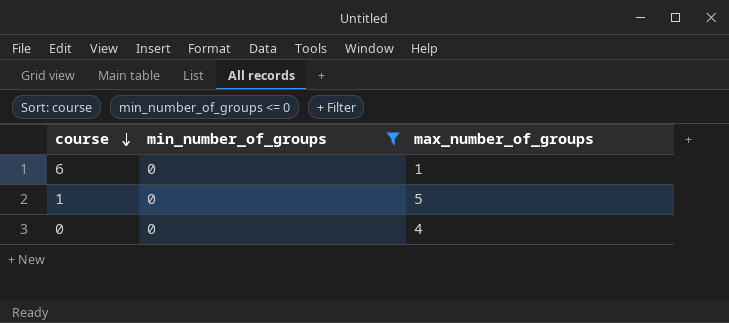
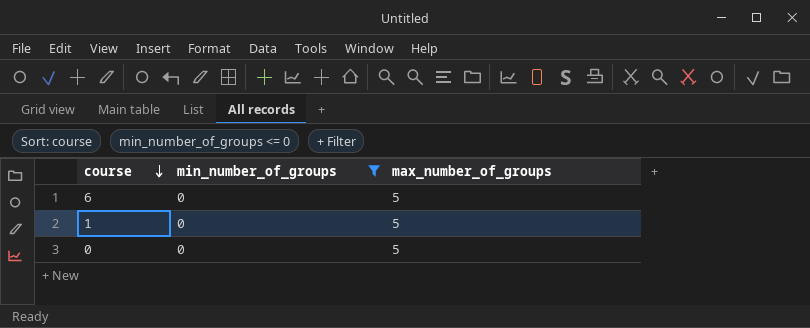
6 | max_number_of_groups: 1 -> 5
0 | max_number_of_groups: 4 -> 5

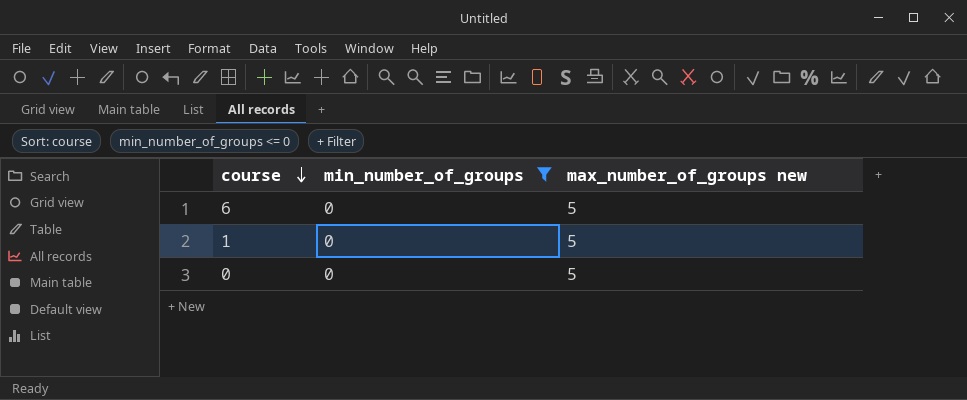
column name: max_number_of_groups -> max_number_of_groups new

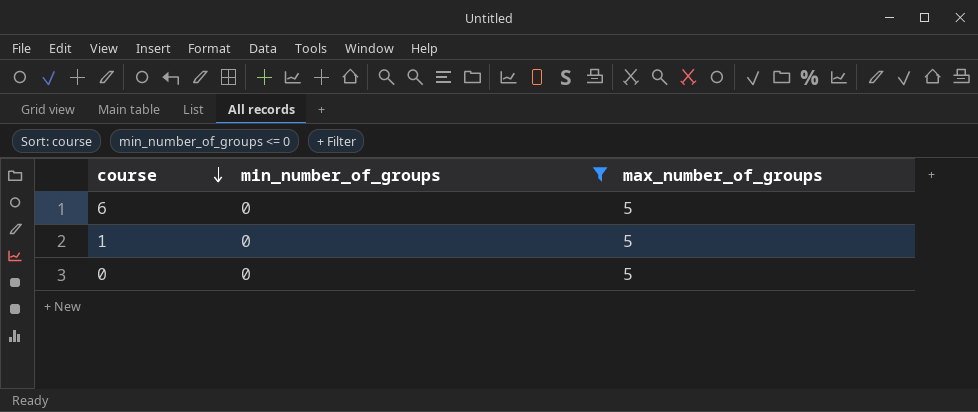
column name: max_number_of_groups new -> max_number_of_groups

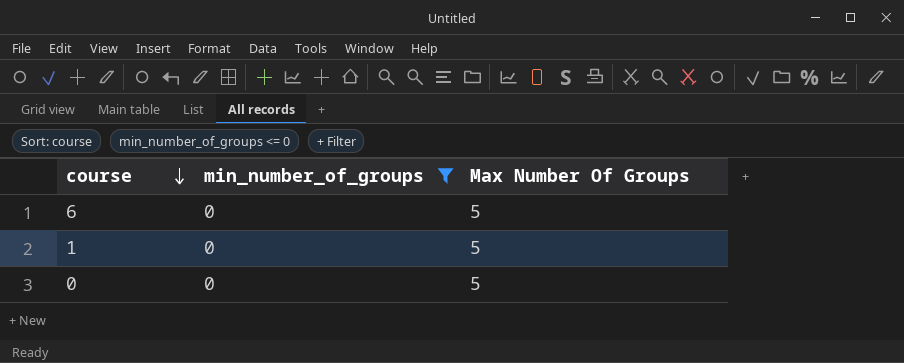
column name: max_number_of_groups -> Max Number Of Groups

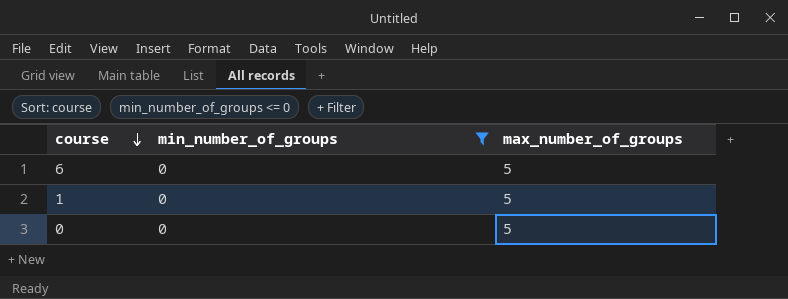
column name: Max Number Of Groups -> max_number_of_groups

